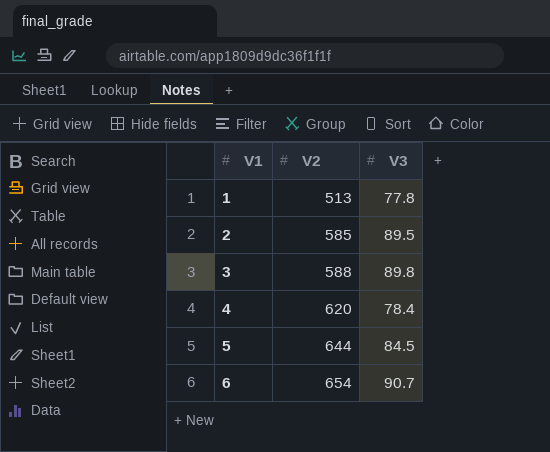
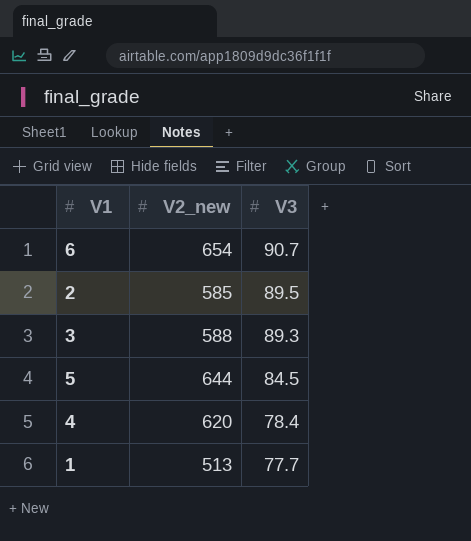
row order: V1 ascending -> V3 descending
column name: V2 -> V2_new
3 | V3: 89.8 -> 89.3
1 | V3: 77.8 -> 77.7

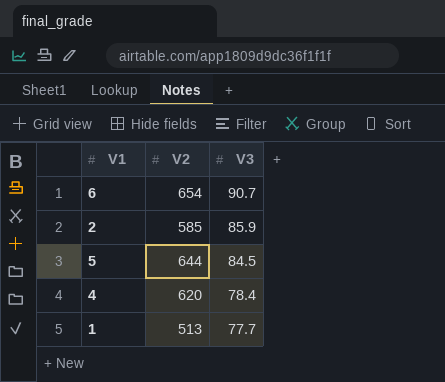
column name: V2_new -> V2
row 3: 588 | 89.3 -> none
2 | V3: 89.5 -> 85.9

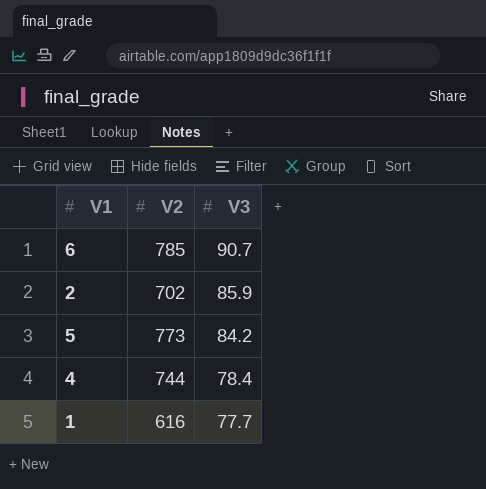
6 | V2: 654 -> 785
2 | V2: 585 -> 702
5 | V2: 644 -> 773
5 | V3: 84.5 -> 84.2
4 | V2: 620 -> 744
1 | V2: 513 -> 616

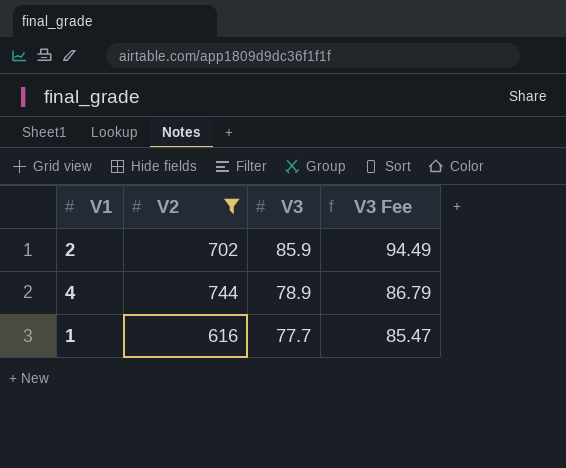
filter: none -> V2 <= 744
column V3 Fee | formula: none -> [V3] * 1.1
4 | V3: 78.4 -> 78.9

